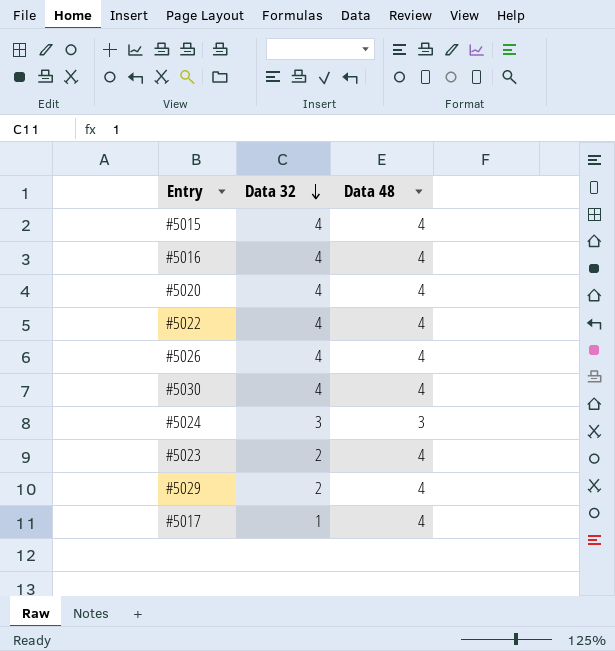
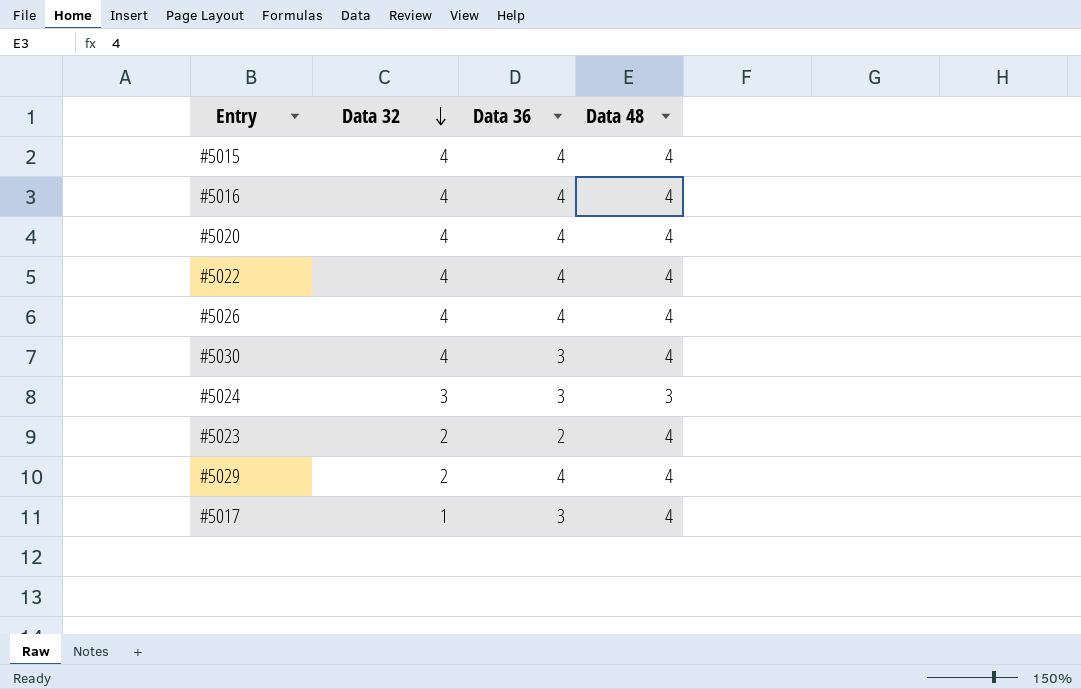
column Data 36 | position: none -> 3

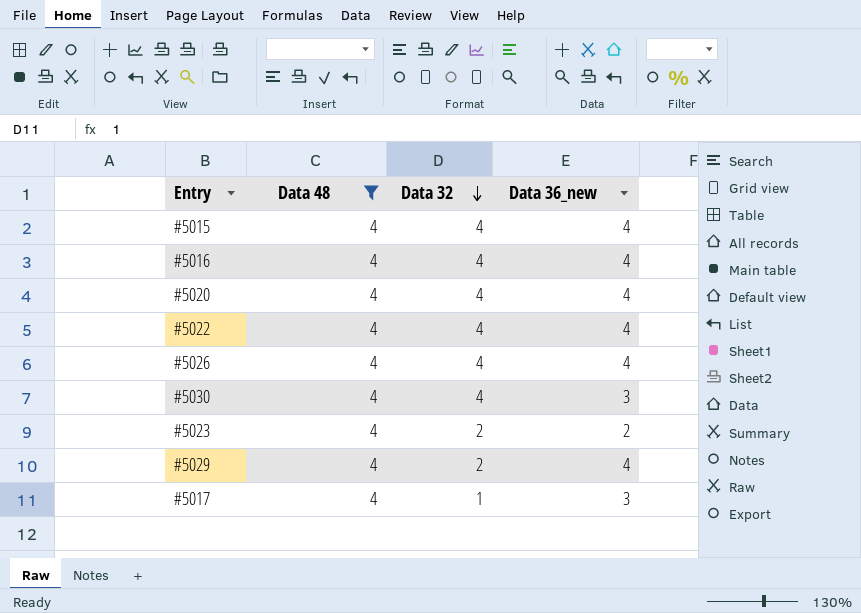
filter: none -> Data 48 = 4
column Data 48 | position: 4 -> 2
column name: Data 36 -> Data 36_new

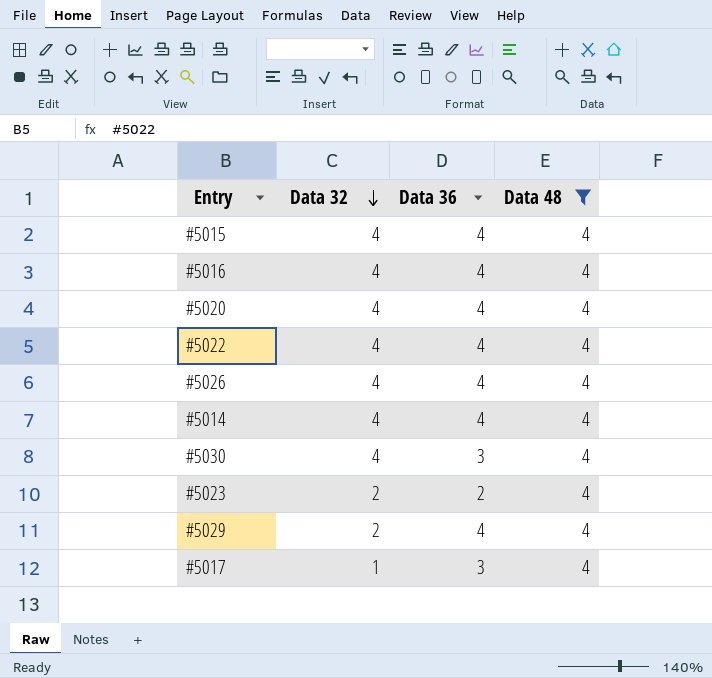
column name: Data 36_new -> Data 36
column Data 48 | position: 2 -> 4
row #5014: none -> 4 | 4 | 4

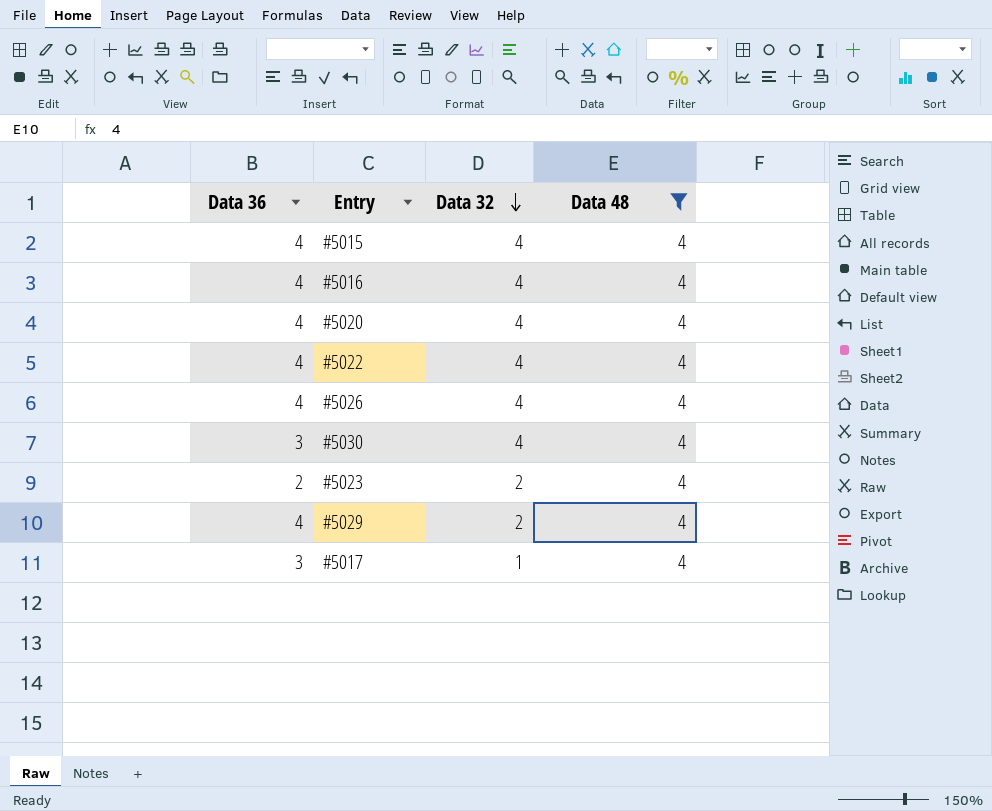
column Data 36 | position: 3 -> 1
row #5014: 4 | 4 | 4 -> none

